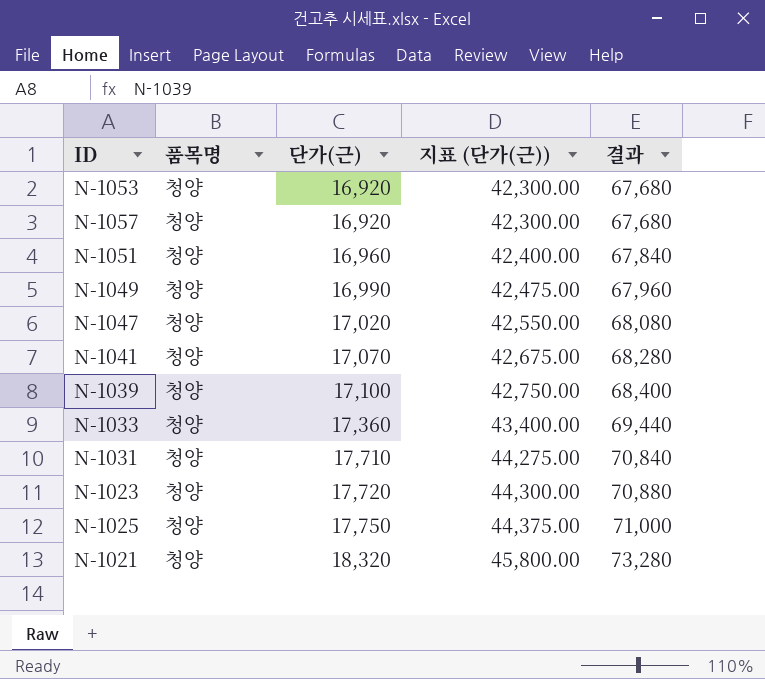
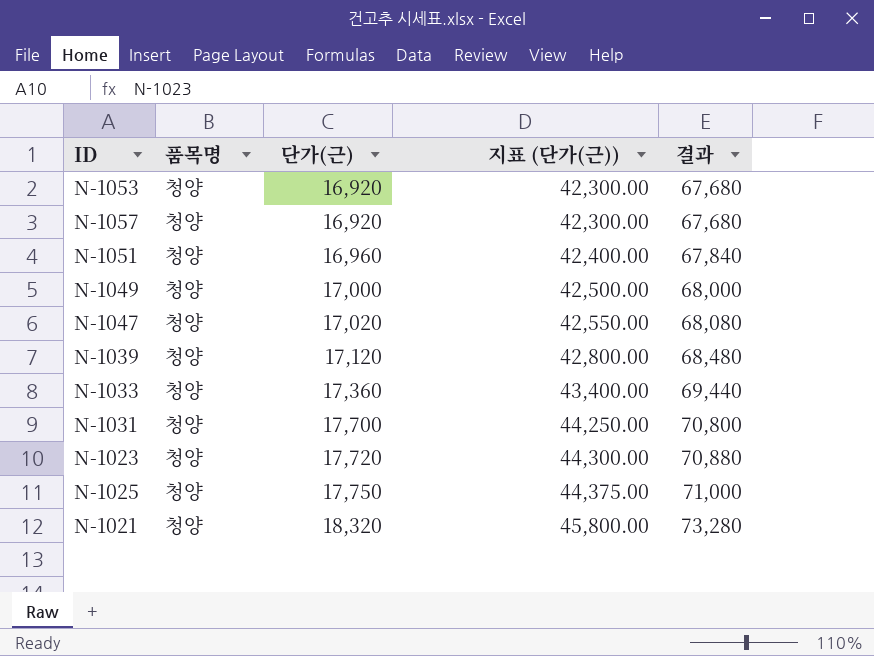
row N-1041: 청양 | 17,070 | 42,675.00 | 68,280 -> none
N-1049 | 단가(근): 16,990 -> 17,000
N-1049 | 지표 (단가(근)): 42,475.00 -> 42,500.00
N-1049 | 결과: 67,960 -> 68,000
N-1039 | 단가(근): 17,100 -> 17,120
N-1039 | 지표 (단가(근)): 42,750.00 -> 42,800.00
N-1039 | 결과: 68,400 -> 68,480
N-1031 | 단가(근): 17,710 -> 17,700
N-1031 | 지표 (단가(근)): 44,275.00 -> 44,250.00
N-1031 | 결과: 70,840 -> 70,800

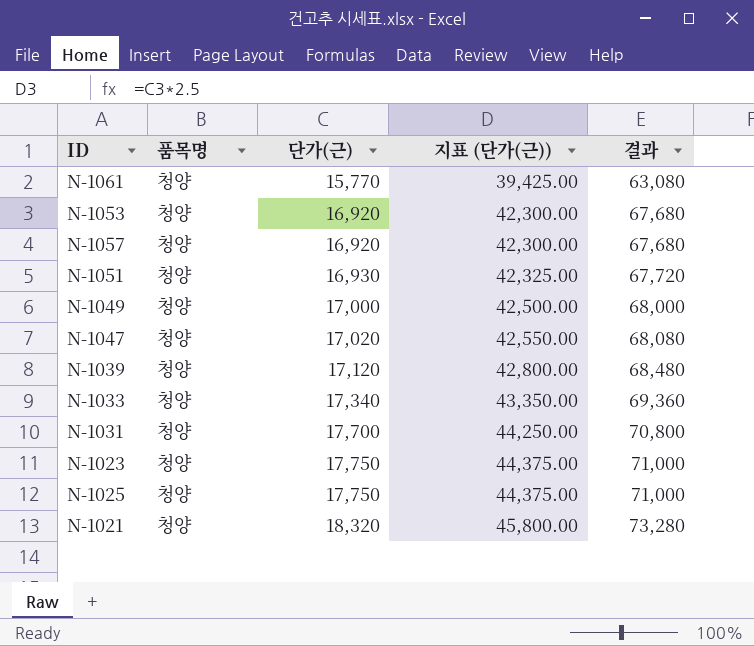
row N-1061: none -> 청양 | 15,770 | 39,425.00 | 63,080
N-1051 | 단가(근): 16,960 -> 16,930
N-1051 | 지표 (단가(근)): 42,400.00 -> 42,325.00
N-1051 | 결과: 67,840 -> 67,720
N-1033 | 단가(근): 17,360 -> 17,340
N-1033 | 지표 (단가(근)): 43,400.00 -> 43,350.00
N-1033 | 결과: 69,440 -> 69,360
N-1023 | 단가(근): 17,720 -> 17,750
N-1023 | 지표 (단가(근)): 44,300.00 -> 44,375.00
N-1023 | 결과: 70,880 -> 71,000

